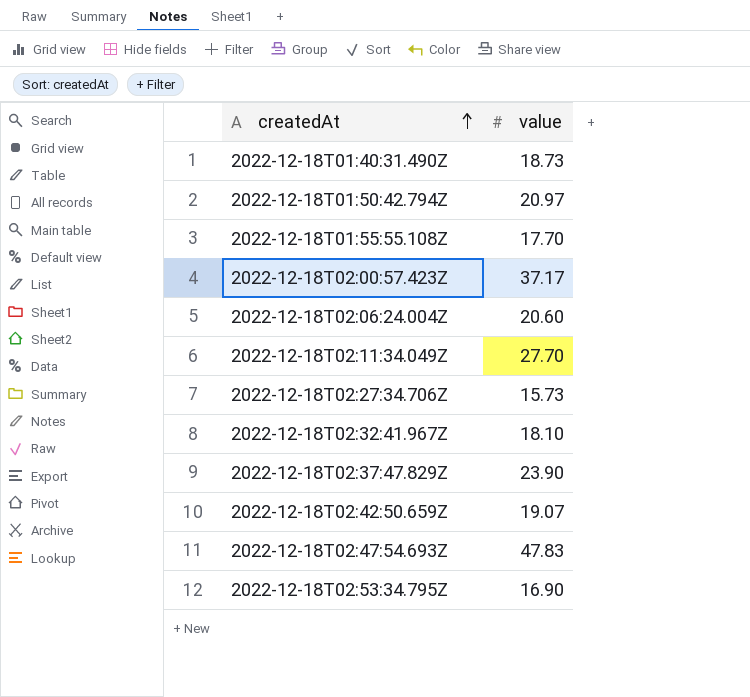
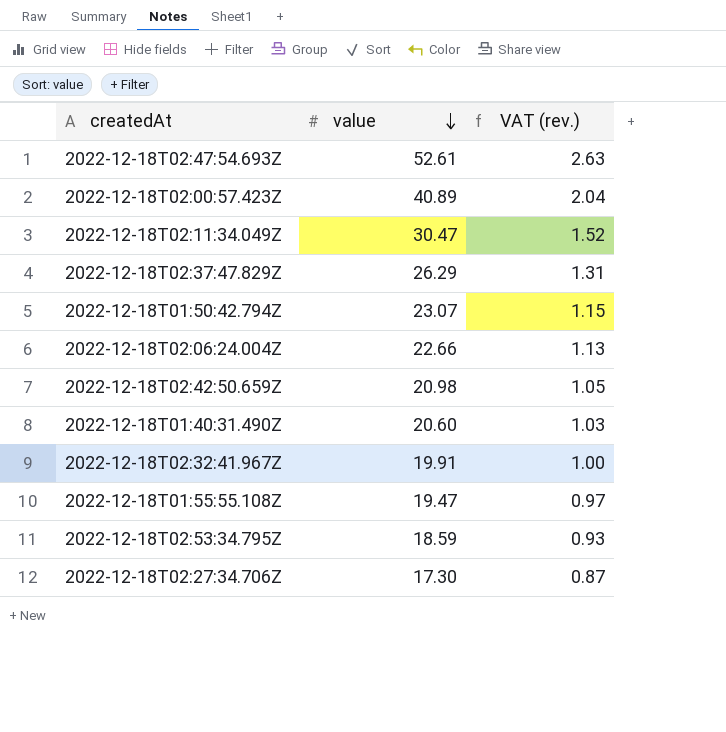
row order: createdAt ascending -> value descending
column VAT (rev.) | formula: none -> [value] * 0.05
2022-12-18T02:47:54.693Z | value: 47.83 -> 52.61
2022-12-18T02:00:57.423Z | value: 37.17 -> 40.89
2022-12-18T02:11:34.049Z | value: 27.70 -> 30.47
2022-12-18T02:37:47.829Z | value: 23.90 -> 26.29
2022-12-18T01:50:42.794Z | value: 20.97 -> 23.07
2022-12-18T02:06:24.004Z | value: 20.60 -> 22.66
2022-12-18T02:42:50.659Z | value: 19.07 -> 20.98
2022-12-18T01:40:31.490Z | value: 18.73 -> 20.60
2022-12-18T02:32:41.967Z | value: 18.10 -> 19.91
2022-12-18T01:55:55.108Z | value: 17.70 -> 19.47
2022-12-18T02:53:34.795Z | value: 16.90 -> 18.59
2022-12-18T02:27:34.706Z | value: 15.73 -> 17.30

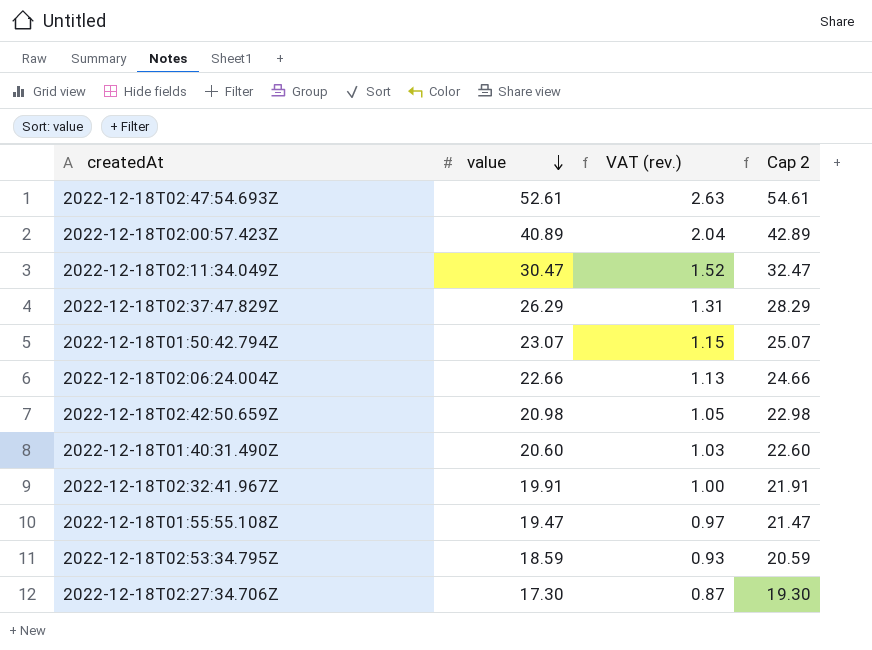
column Cap 2 | formula: none -> [value] + 2

